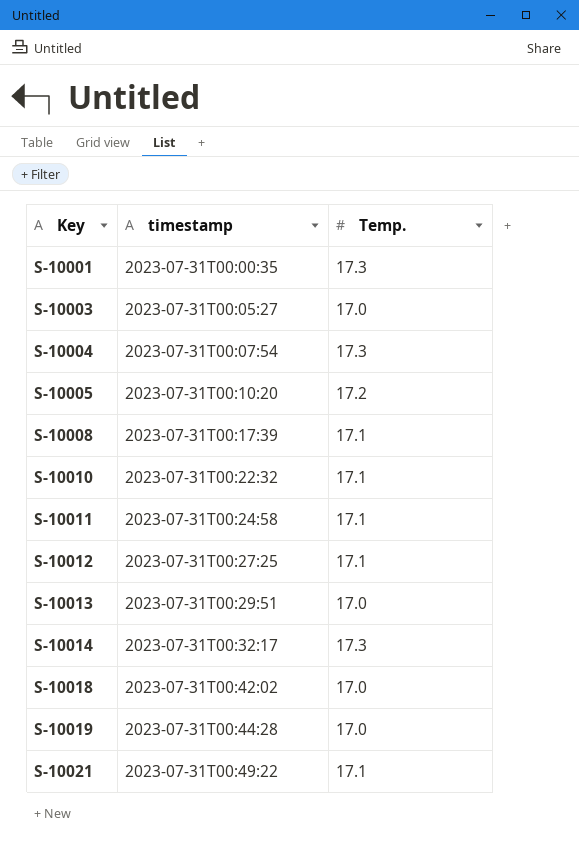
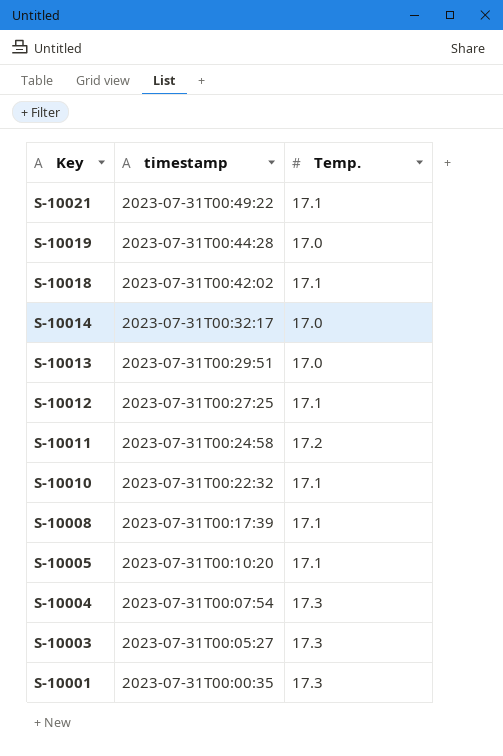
row order: Key ascending -> Key descending
S-10018 | Temp.: 17.0 -> 17.1
S-10014 | Temp.: 17.3 -> 17.0
S-10011 | Temp.: 17.1 -> 17.2
S-10005 | Temp.: 17.2 -> 17.1
S-10003 | Temp.: 17.0 -> 17.3

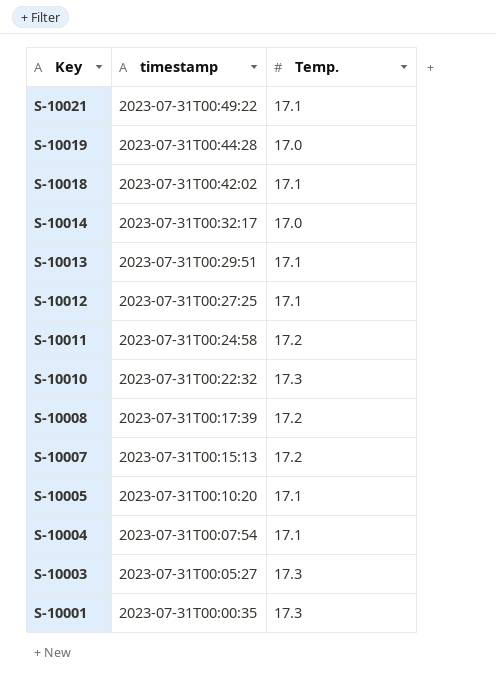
S-10013 | Temp.: 17.0 -> 17.1
S-10010 | Temp.: 17.1 -> 17.3
S-10008 | Temp.: 17.1 -> 17.2
row S-10007: none -> 2023-07-31T00:15:13 | 17.2
S-10004 | Temp.: 17.3 -> 17.1

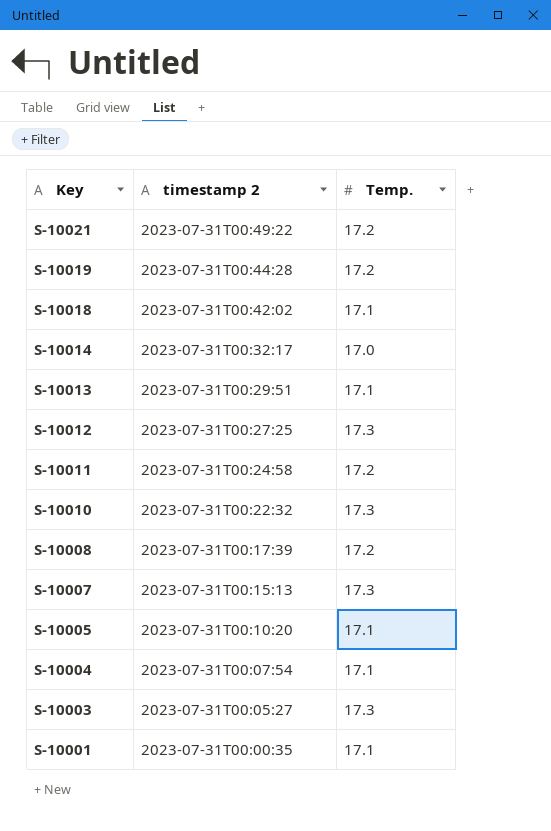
column name: timestamp -> timestamp 2
S-10021 | Temp.: 17.1 -> 17.2
S-10019 | Temp.: 17.0 -> 17.2
S-10012 | Temp.: 17.1 -> 17.3
S-10007 | Temp.: 17.2 -> 17.3
S-10001 | Temp.: 17.3 -> 17.1

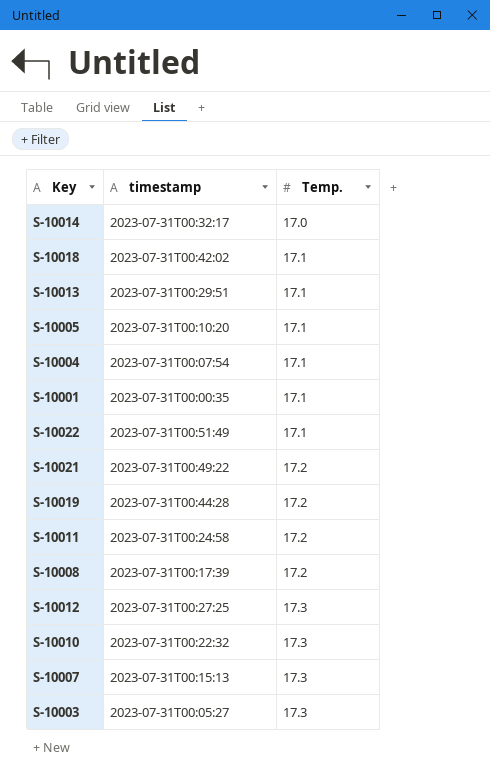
row order: Key descending -> Temp. ascending
column name: timestamp 2 -> timestamp
row S-10022: none -> 2023-07-31T00:51:49 | 17.1

